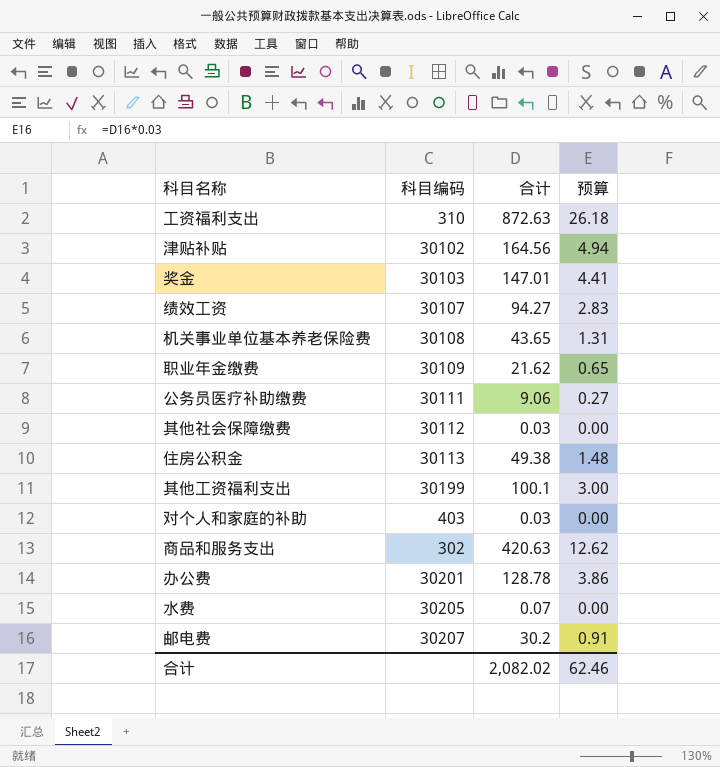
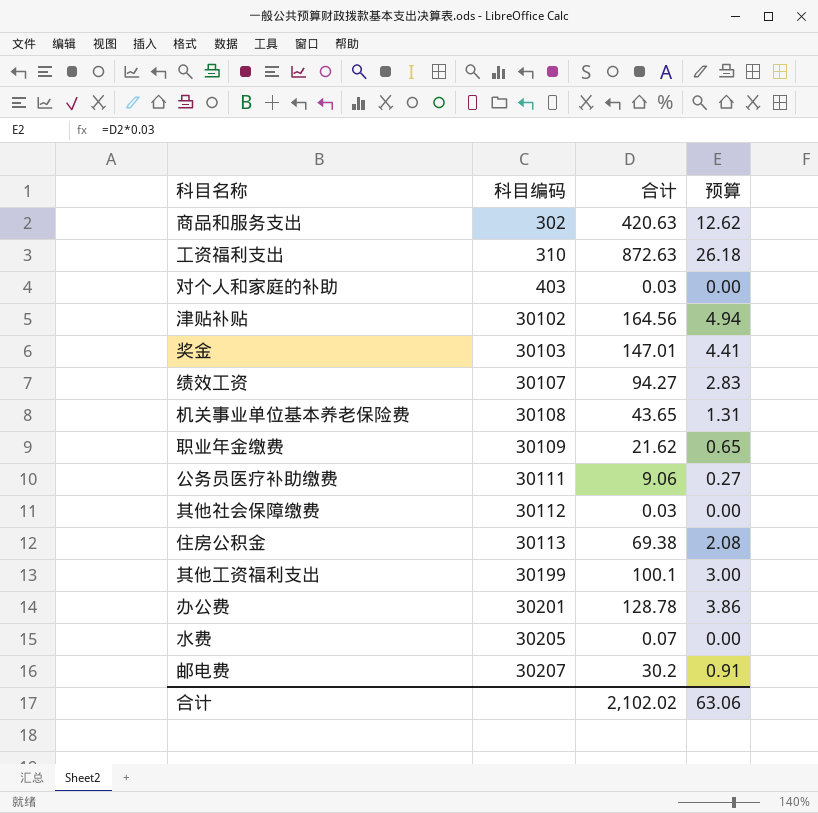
row order: none -> 科目编码 ascending
住房公积金 | 合计: 49.38 -> 69.38
住房公积金 | 预算: 1.48 -> 2.08
合计 | 合计: 2,082.02 -> 2,102.02
合计 | 预算: 62.46 -> 63.06

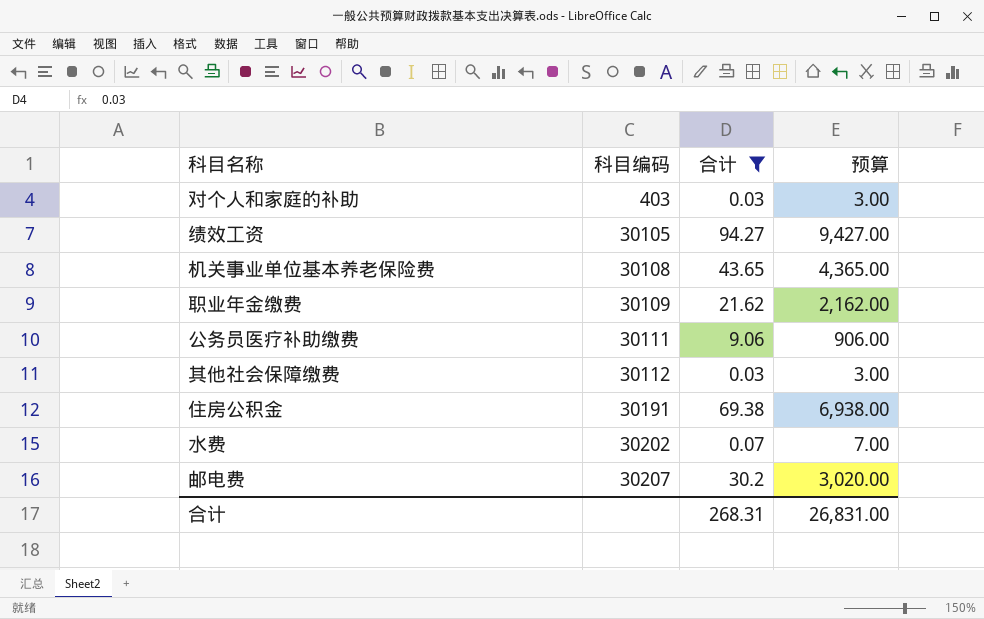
filter: none -> 合计 <= 94.27
column 预算 | formula: [合计] * 0.03 -> [合计] * 100
绩效工资 | 科目编码: 30107 -> 30105
住房公积金 | 科目编码: 30113 -> 30191
水费 | 科目编码: 30205 -> 30202
合计 | 合计: 2,102.02 -> 268.31
合计 | 预算: 63.06 -> 26,831.00

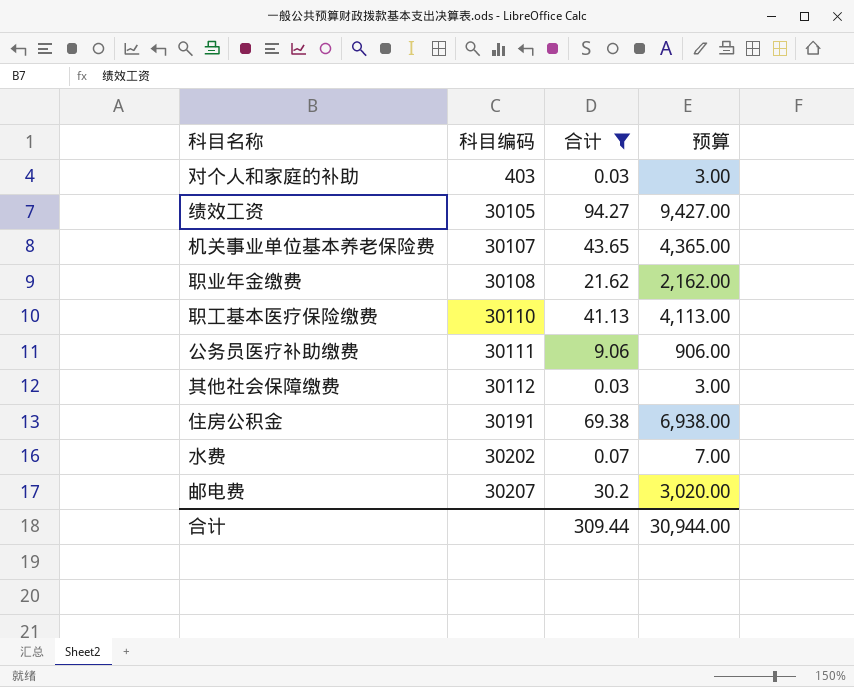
机关事业单位基本养老保险费 | 科目编码: 30108 -> 30107
职业年金缴费 | 科目编码: 30109 -> 30108
row 职工基本医疗保险缴费: none -> 30110 | 41.13 | 4,113.00
合计 | 合计: 268.31 -> 309.44
合计 | 预算: 26,831.00 -> 30,944.00

